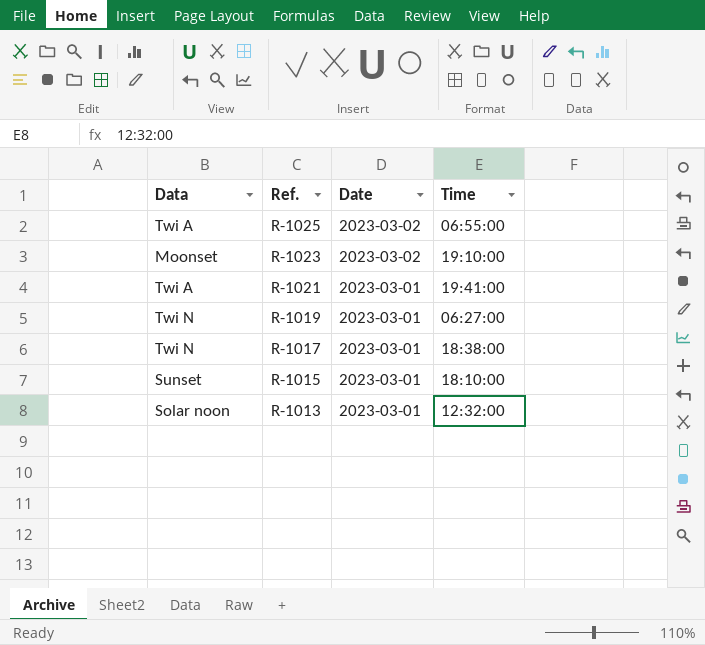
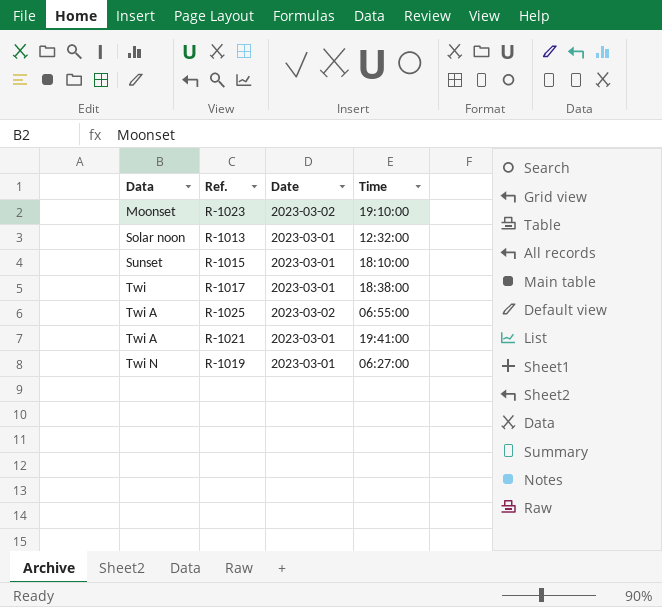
row order: Ref. descending -> Data ascending
R-1017 | Data: Twi N -> Twi

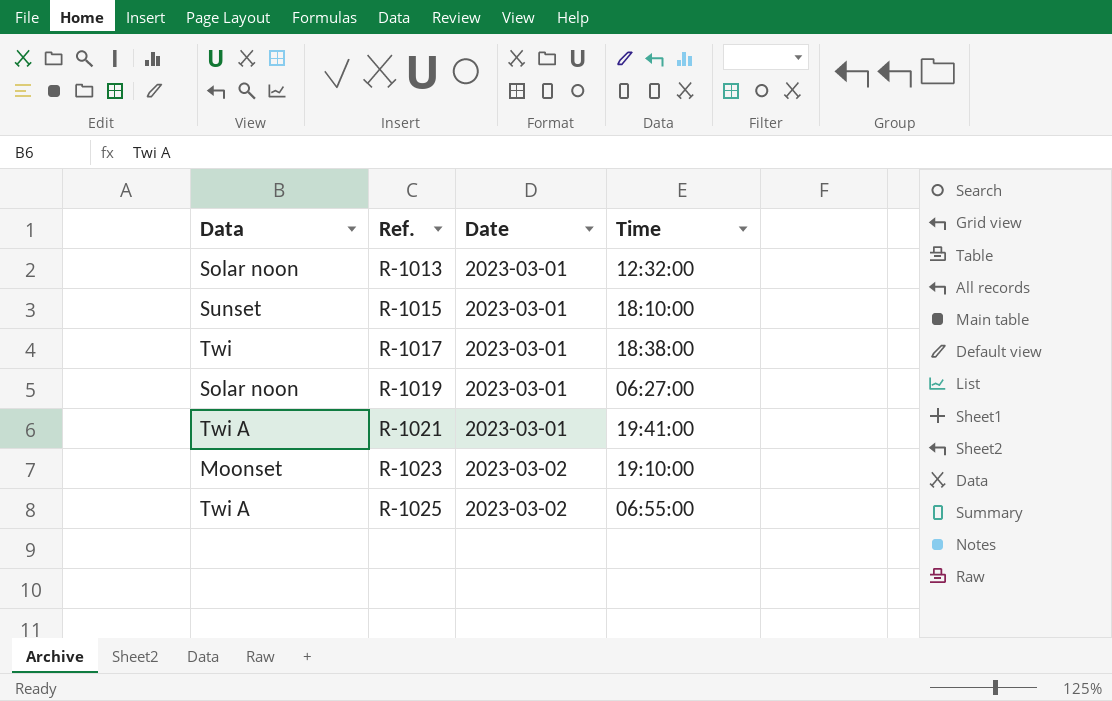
row order: Data ascending -> Ref. ascending
R-1019 | Data: Twi N -> Solar noon

